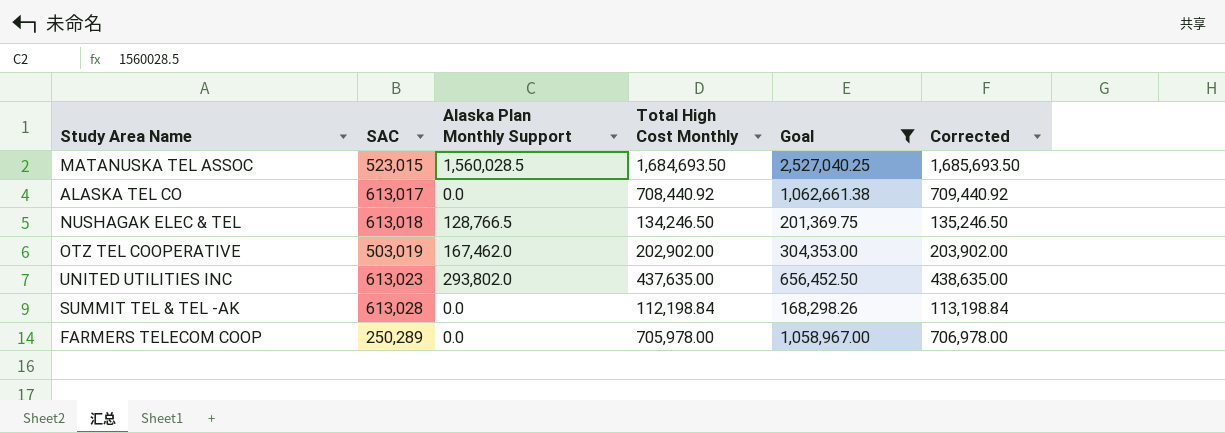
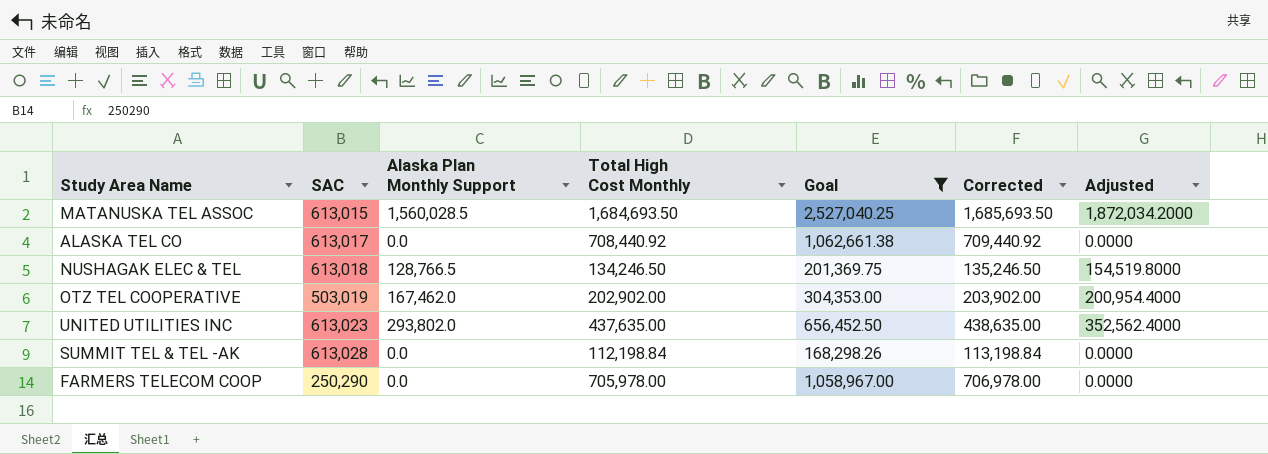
column Adjusted | formula: none -> [Alaska Plan Monthly Support] * 1.2
MATANUSKA TEL ASSOC | SAC: 523,015 -> 613,015
FARMERS TELECOM COOP | SAC: 250,289 -> 250,290

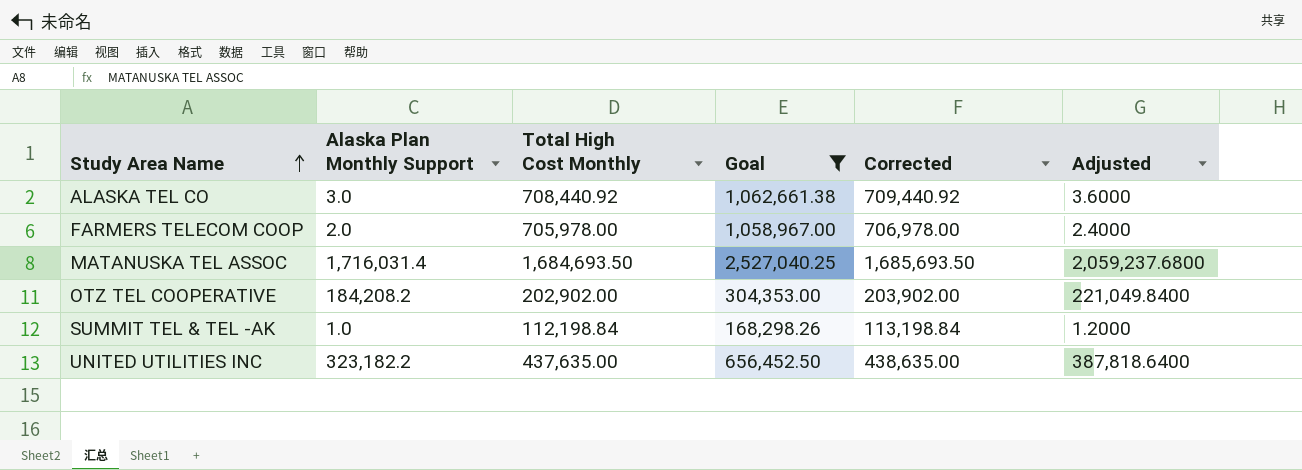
row order: none -> Study Area Name ascending
column SAC | position: 2 -> none
row NUSHAGAK ELEC & TEL: 613,018 | 128,766.5 | 134,246.50 | 201,369.75 | 135,246.50 | 154,519.8000 -> none
ALASKA TEL CO | Alaska Plan Monthly Support: 0.0 -> 3.0
ALASKA TEL CO | Adjusted: 0.0000 -> 3.6000
FARMERS TELECOM COOP | Alaska Plan Monthly Support: 0.0 -> 2.0
FARMERS TELECOM COOP | Adjusted: 0.0000 -> 2.4000
MATANUSKA TEL ASSOC | Alaska Plan Monthly Support: 1,560,028.5 -> 1,716,031.4
MATANUSKA TEL ASSOC | Adjusted: 1,872,034.2000 -> 2,059,237.6800
OTZ TEL COOPERATIVE | Alaska Plan Monthly Support: 167,462.0 -> 184,208.2
OTZ TEL COOPERATIVE | Adjusted: 200,954.4000 -> 221,049.8400
SUMMIT TEL & TEL -AK | Alaska Plan Monthly Support: 0.0 -> 1.0
SUMMIT TEL & TEL -AK | Adjusted: 0.0000 -> 1.2000
UNITED UTILITIES INC | Alaska Plan Monthly Support: 293,802.0 -> 323,182.2
UNITED UTILITIES INC | Adjusted: 352,562.4000 -> 387,818.6400

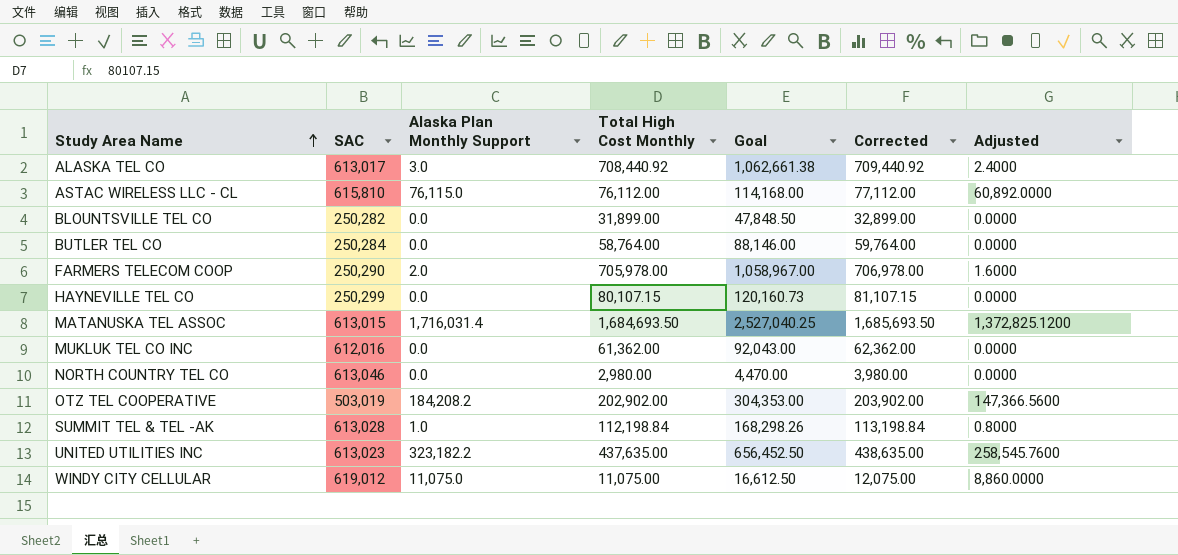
filter: Goal >= 168,298.26 -> none
column SAC | position: none -> 2
column Adjusted | formula: [Alaska Plan Monthly Support] * 1.2 -> [Alaska Plan Monthly Support] * 0.8

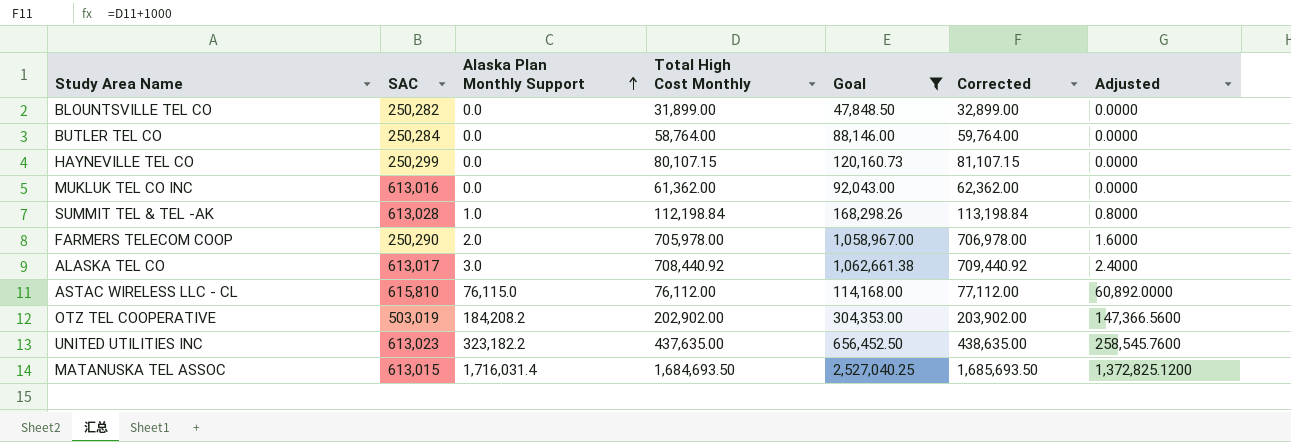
filter: none -> Goal >= 47,848.50
row order: Study Area Name ascending -> Alaska Plan Monthly Support ascending
MUKLUK TEL CO INC | SAC: 612,016 -> 613,016

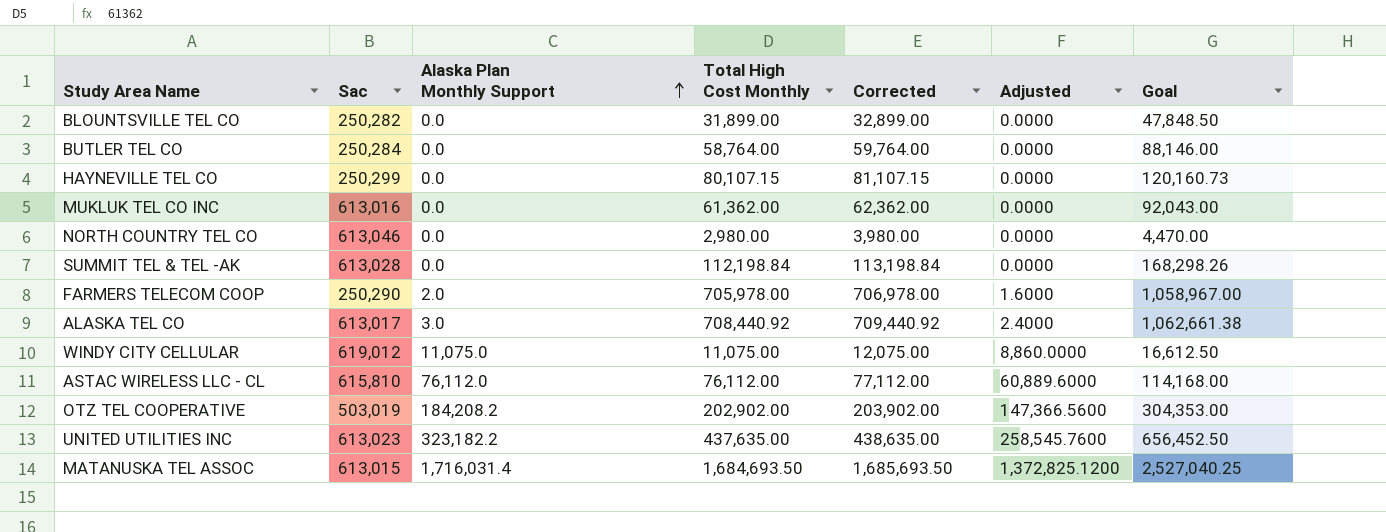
filter: Goal >= 47,848.50 -> none
column name: SAC -> Sac
column Goal | position: 5 -> 7
SUMMIT TEL & TEL -AK | Alaska Plan Monthly Support: 1.0 -> 0.0
SUMMIT TEL & TEL -AK | Adjusted: 0.8000 -> 0.0000
ASTAC WIRELESS LLC - CL | Alaska Plan Monthly Support: 76,115.0 -> 76,112.0
ASTAC WIRELESS LLC - CL | Adjusted: 60,892.0000 -> 60,889.6000

